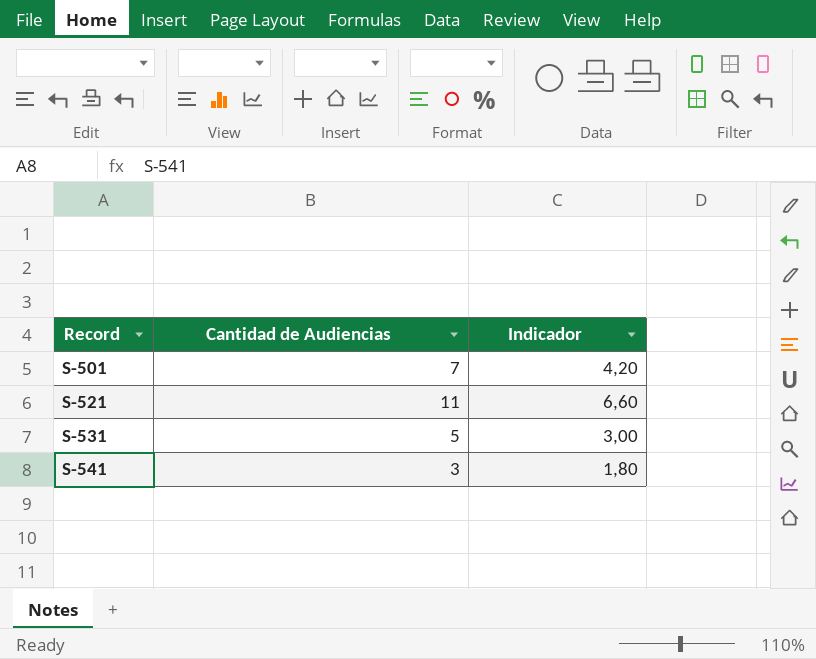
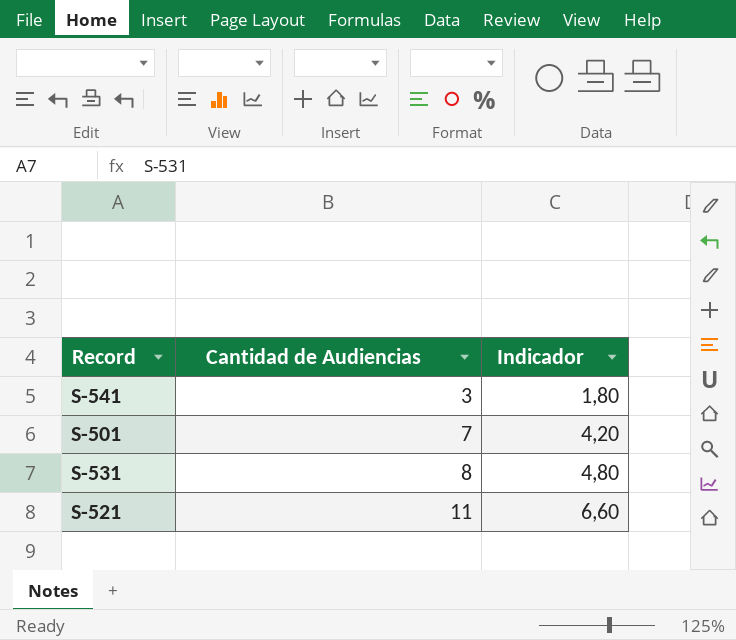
row order: Record ascending -> Cantidad de Audiencias ascending
S-531 | Cantidad de Audiencias: 5 -> 8
S-531 | Indicador: 3,00 -> 4,80

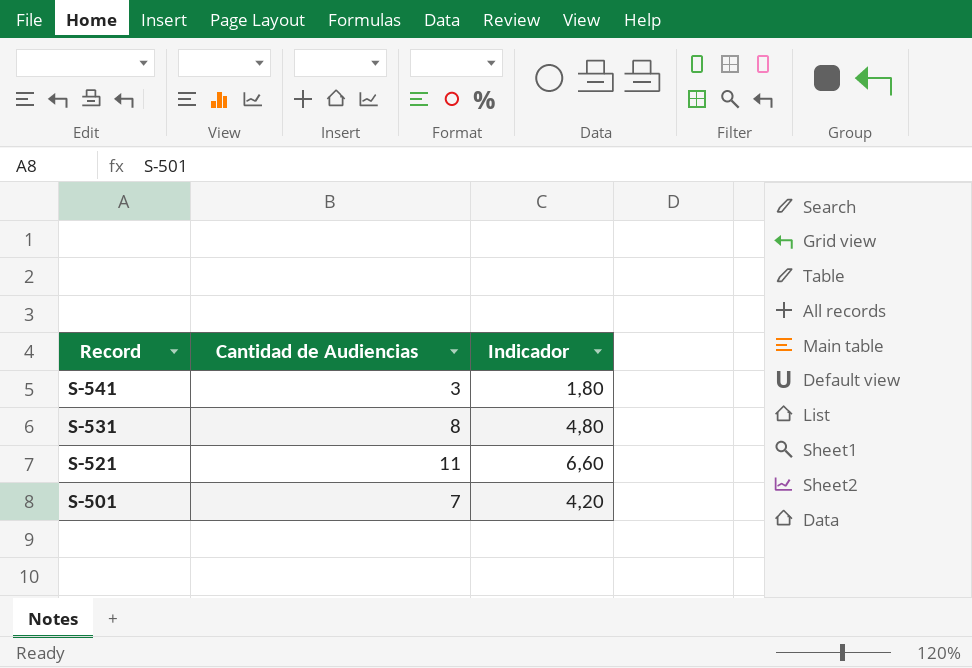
row order: Cantidad de Audiencias ascending -> Record descending

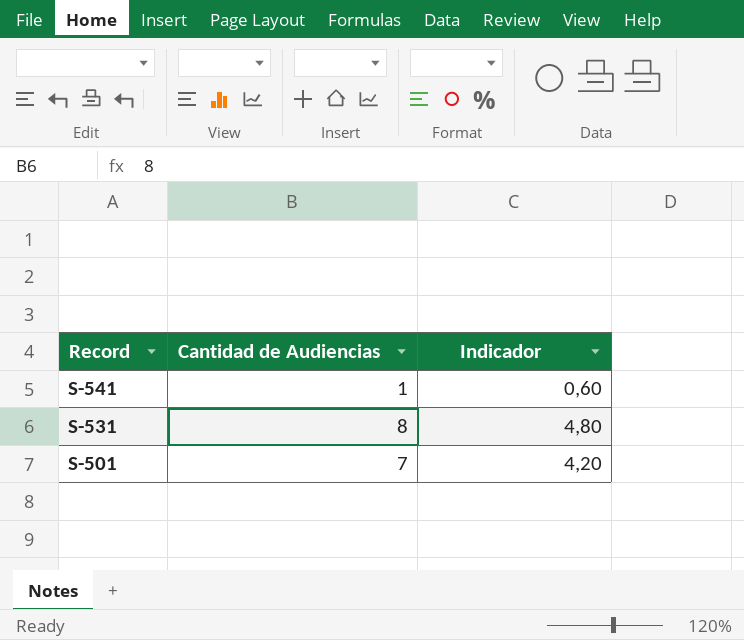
row S-521: 11 | 6,60 -> none
S-541 | Cantidad de Audiencias: 3 -> 1
S-541 | Indicador: 1,80 -> 0,60

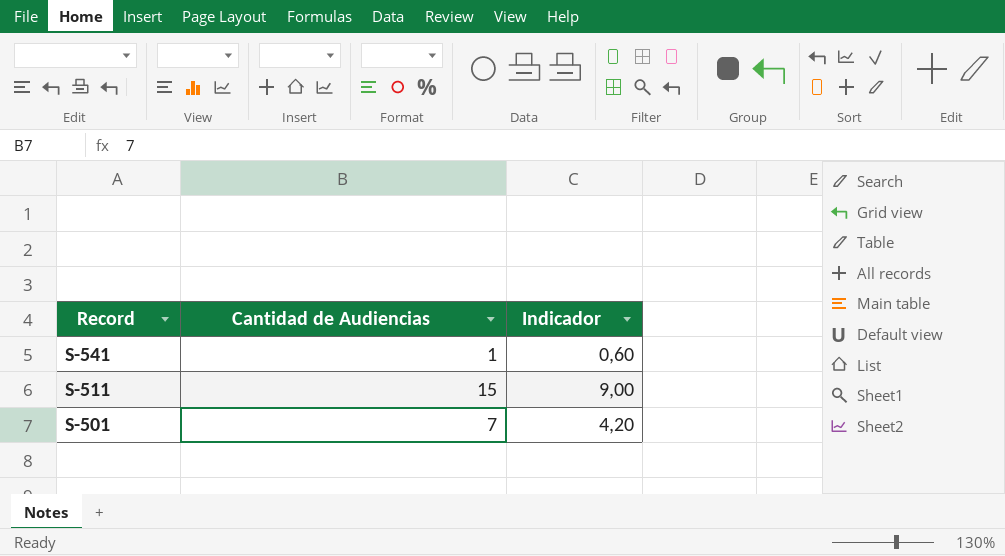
row S-531: 8 | 4,80 -> none
row S-511: none -> 15 | 9,00

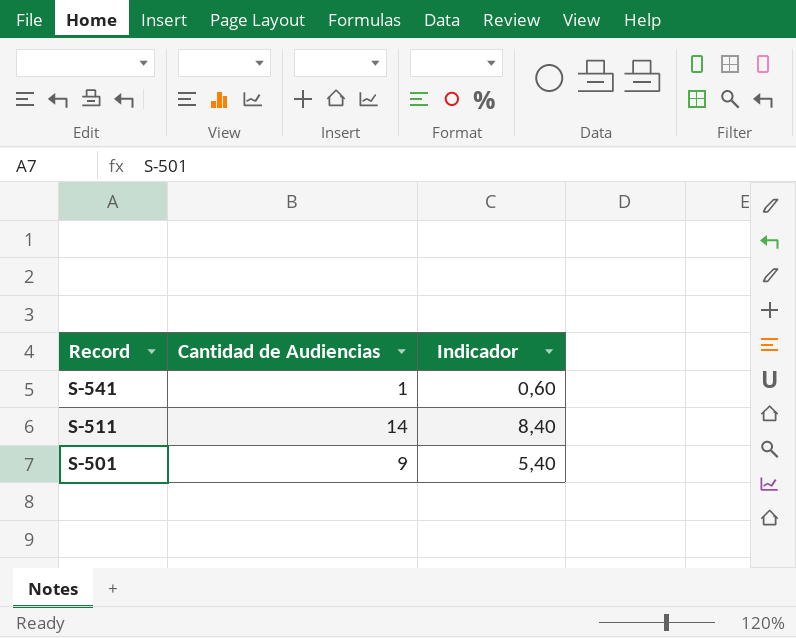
S-511 | Cantidad de Audiencias: 15 -> 14
S-511 | Indicador: 9,00 -> 8,40
S-501 | Cantidad de Audiencias: 7 -> 9
S-501 | Indicador: 4,20 -> 5,40

